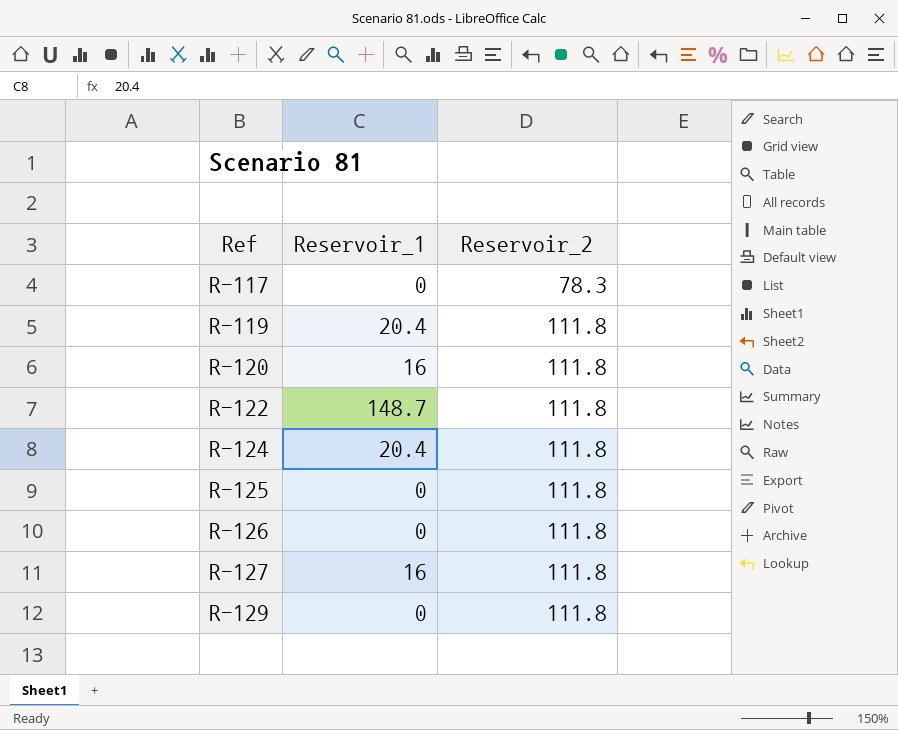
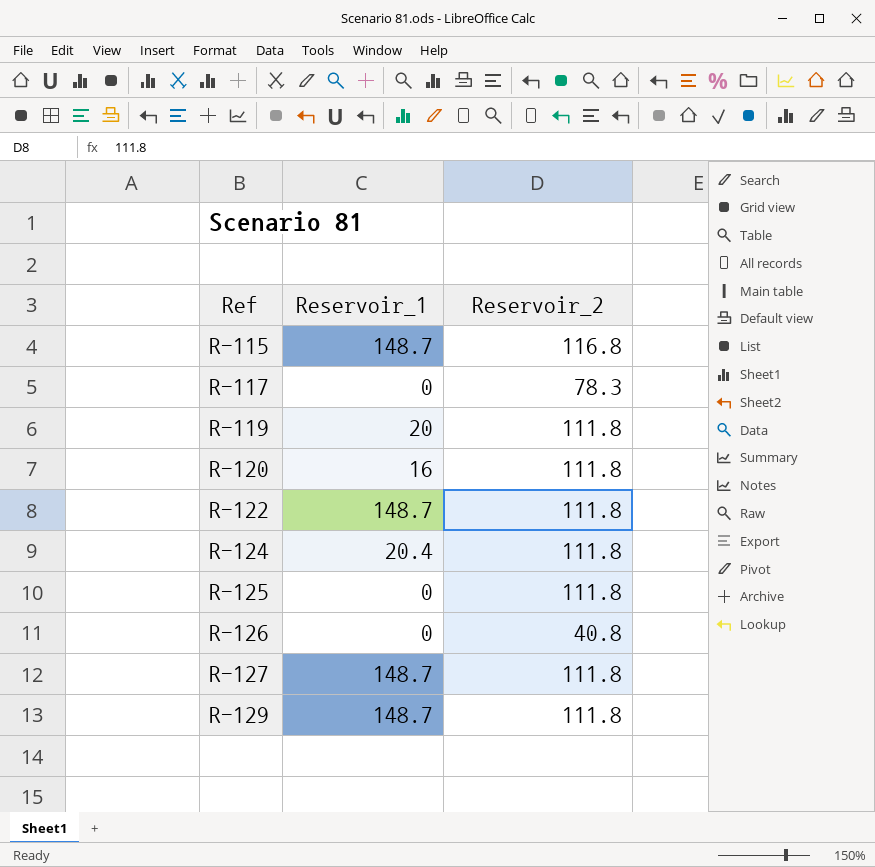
row R-115: none -> 148.7 | 116.8
R-119 | Reservoir_1: 20.4 -> 20
R-126 | Reservoir_2: 111.8 -> 40.8
R-127 | Reservoir_1: 16 -> 148.7
R-129 | Reservoir_1: 0 -> 148.7

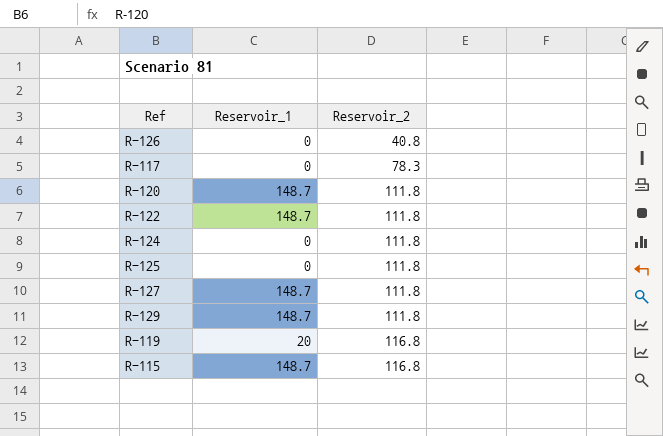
row order: Ref ascending -> Reservoir_2 ascending
R-120 | Reservoir_1: 16 -> 148.7
R-124 | Reservoir_1: 20.4 -> 0
R-119 | Reservoir_2: 111.8 -> 116.8

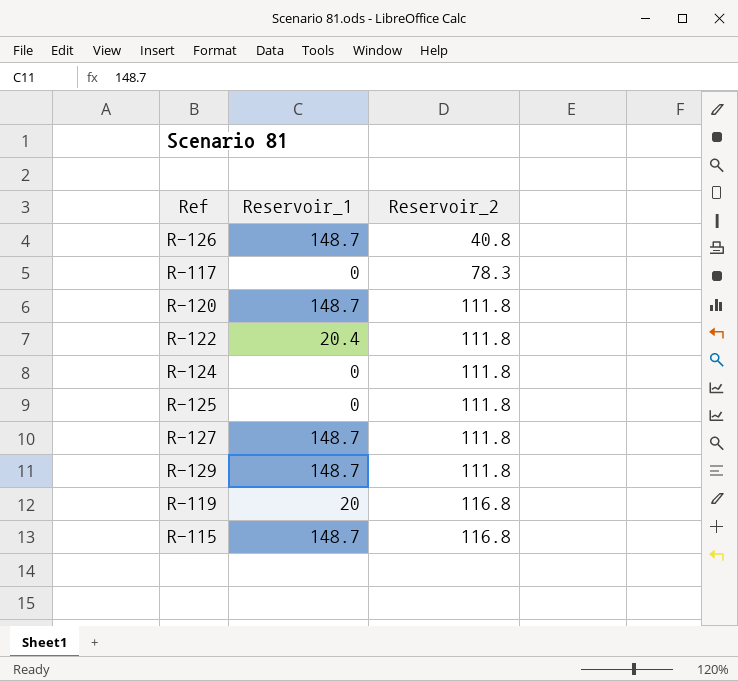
R-126 | Reservoir_1: 0 -> 148.7
R-122 | Reservoir_1: 148.7 -> 20.4

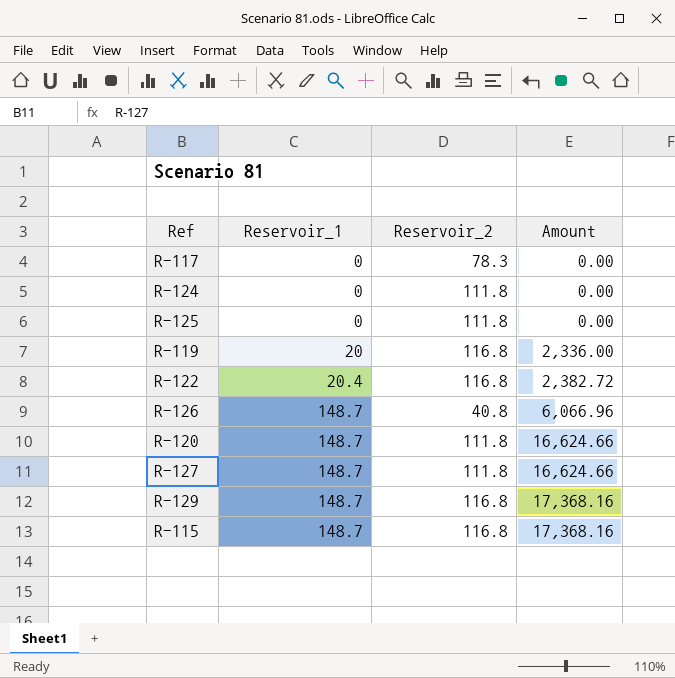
row order: Reservoir_2 ascending -> Reservoir_1 ascending
column Amount | formula: none -> [Reservoir_1] * [Reservoir_2]
R-122 | Reservoir_2: 111.8 -> 116.8
R-129 | Reservoir_2: 111.8 -> 116.8

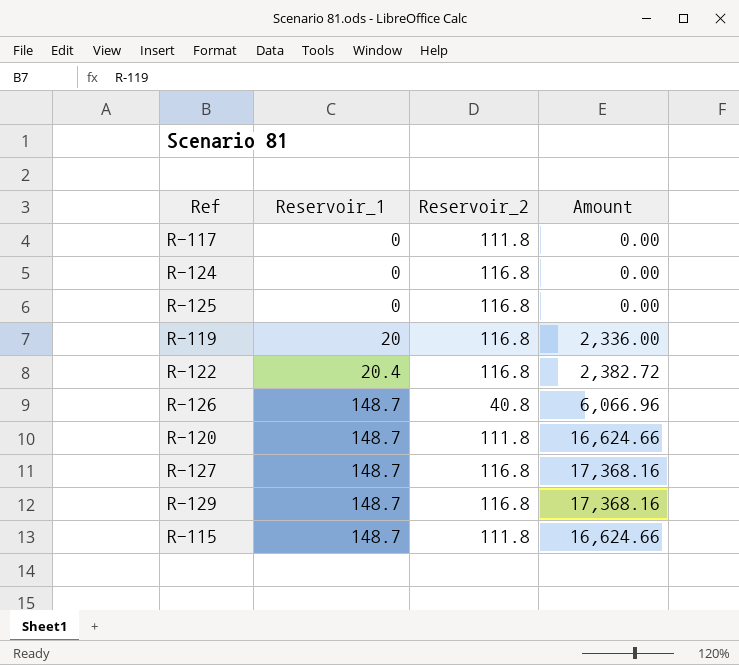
R-117 | Reservoir_2: 78.3 -> 111.8
R-124 | Reservoir_2: 111.8 -> 116.8
R-125 | Reservoir_2: 111.8 -> 116.8
R-127 | Reservoir_2: 111.8 -> 116.8
R-127 | Amount: 16,624.66 -> 17,368.16
R-115 | Reservoir_2: 116.8 -> 111.8
R-115 | Amount: 17,368.16 -> 16,624.66

